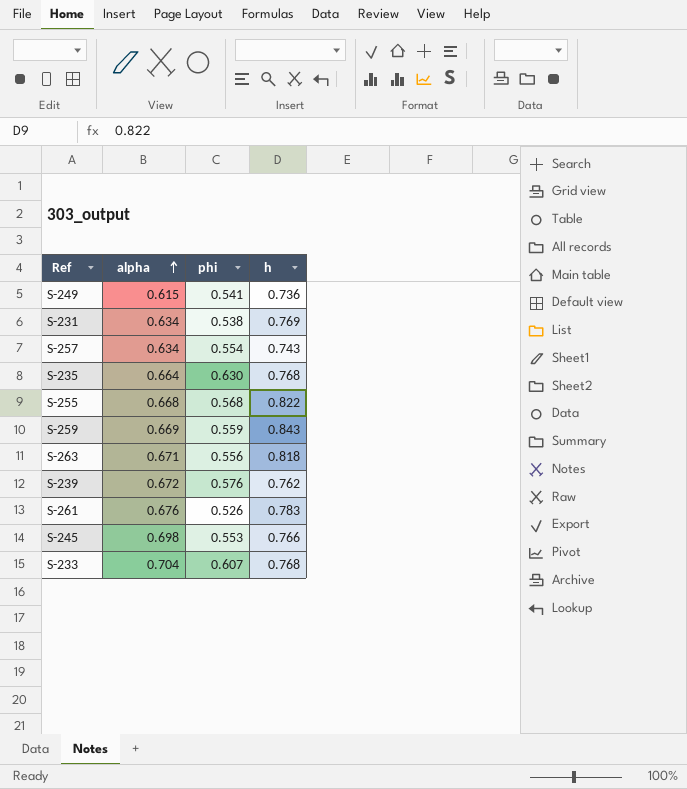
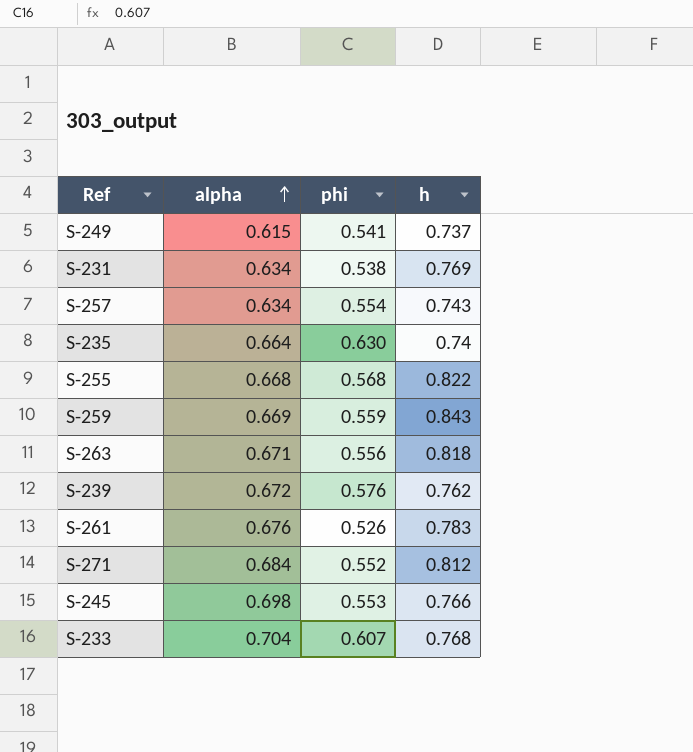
S-249 | h: 0.736 -> 0.737
S-235 | h: 0.768 -> 0.74
row S-271: none -> 0.684 | 0.552 | 0.812

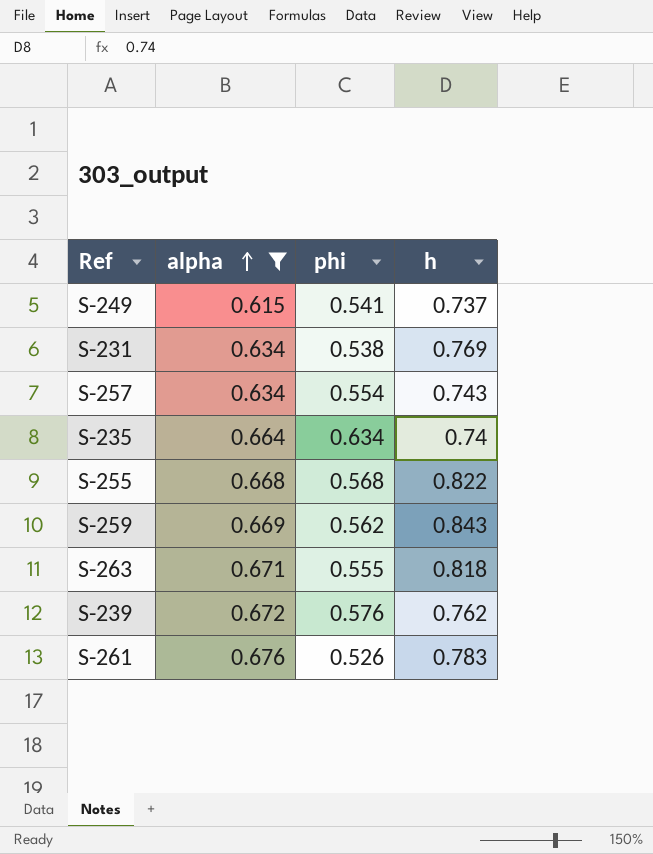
filter: none -> alpha <= 0.676
S-235 | phi: 0.630 -> 0.634
S-259 | phi: 0.559 -> 0.562
S-263 | phi: 0.556 -> 0.555

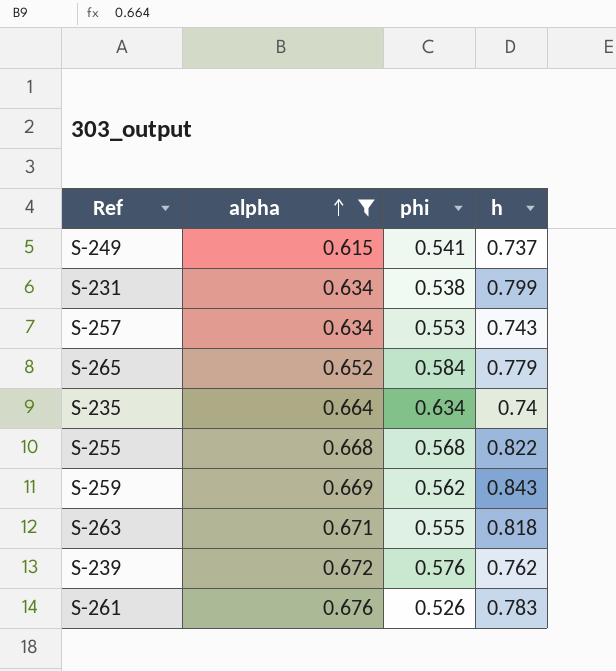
S-231 | h: 0.769 -> 0.799
S-257 | phi: 0.554 -> 0.553
row S-265: none -> 0.652 | 0.584 | 0.779

